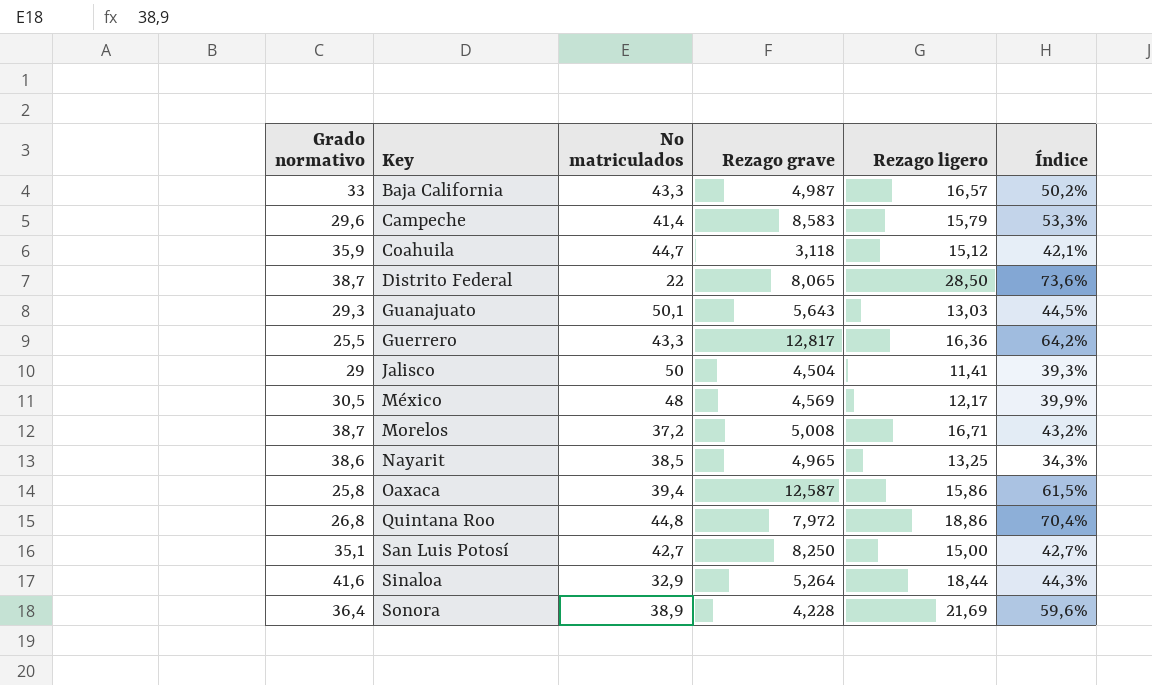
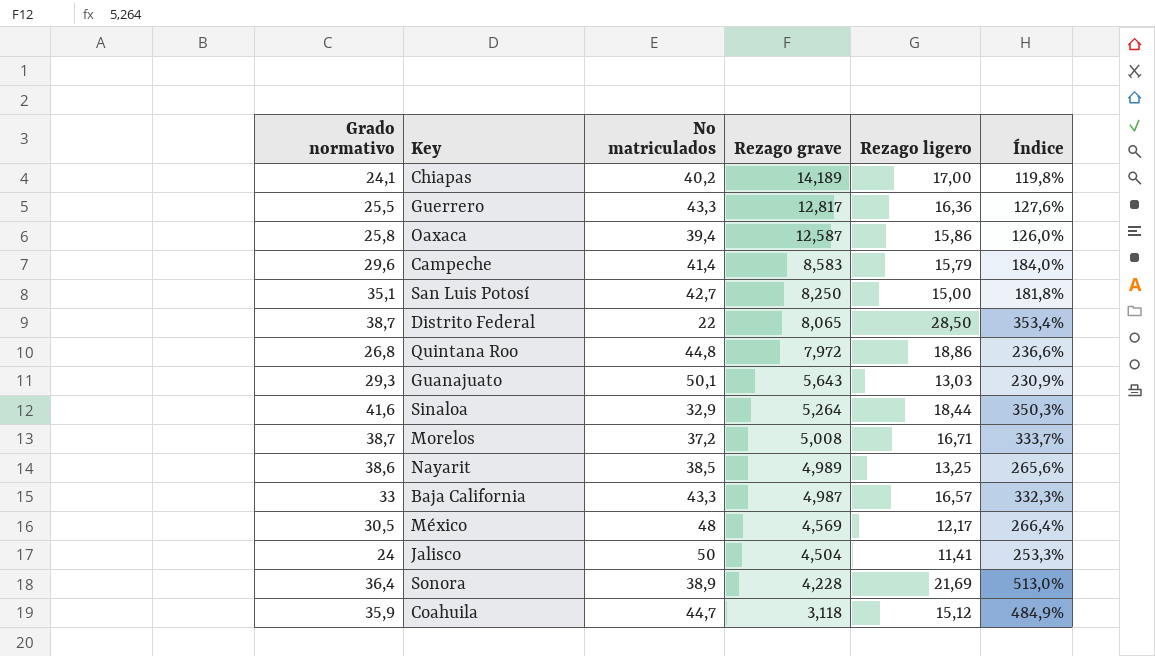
row order: Key ascending -> Rezago grave descending
column Índice | formula: [Rezago ligero] / [Grado normativo] -> [Rezago ligero] / [Rezago grave]
row Chiapas: none -> 24,1 | 40,2 | 14,189 | 17,00 | 119,8%
Nayarit | Rezago grave: 4,965 -> 4,989
Jalisco | Grado normativo: 29 -> 24

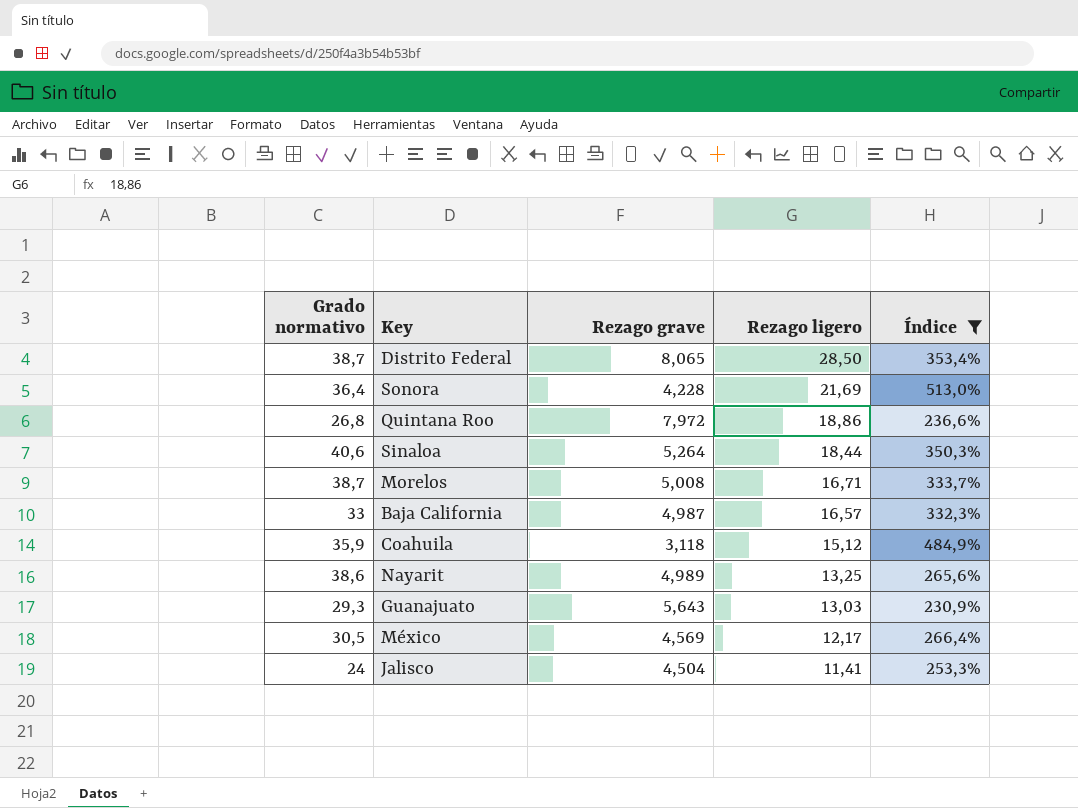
filter: none -> Índice >= 230,9%
row order: Rezago grave descending -> Rezago ligero descending
column No matriculados | position: 3 -> none
Sinaloa | Grado normativo: 41,6 -> 40,6

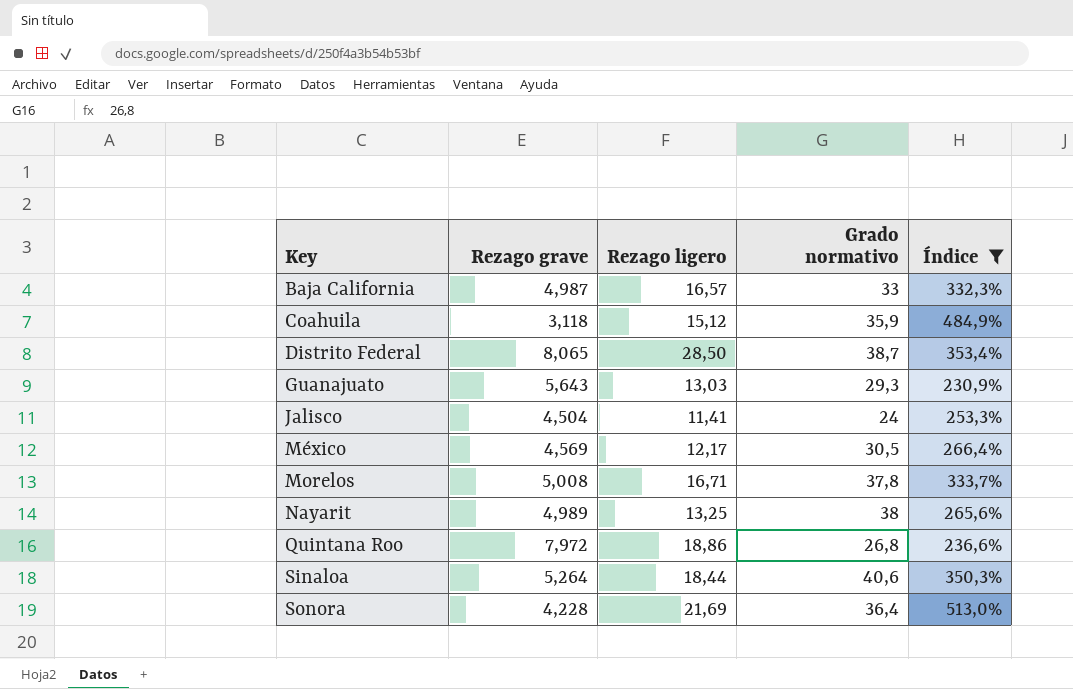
row order: Rezago ligero descending -> Key ascending
column Grado normativo | position: 1 -> 4
Morelos | Grado normativo: 38,7 -> 37,8
Nayarit | Grado normativo: 38,6 -> 38

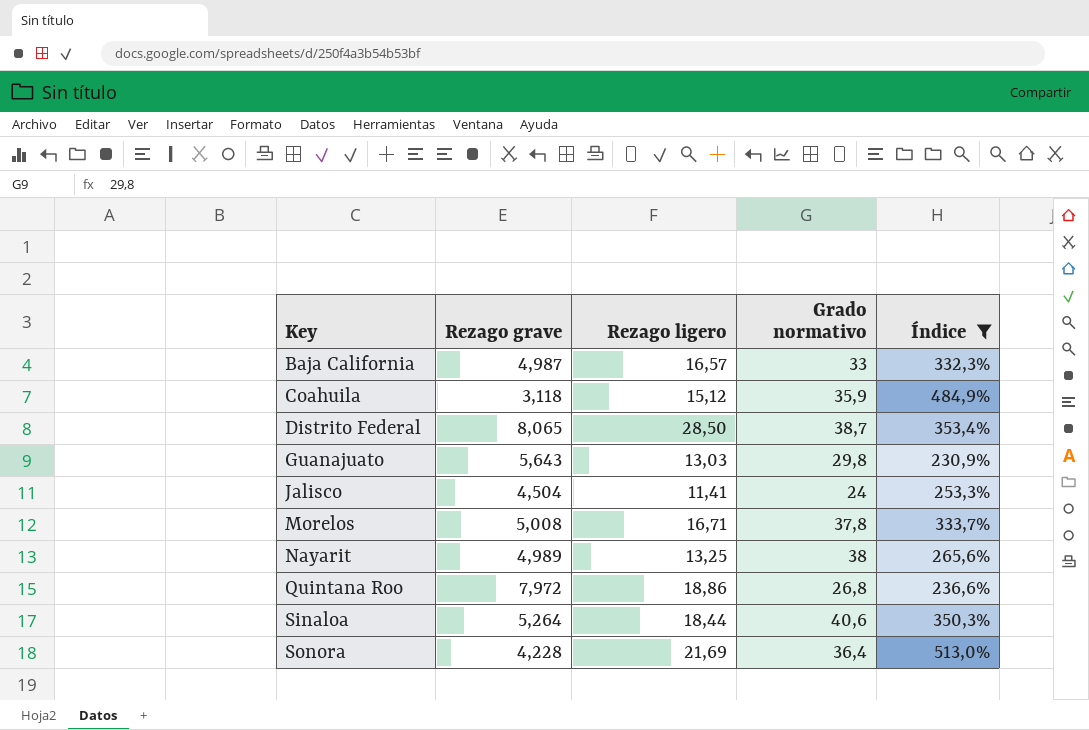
row México: 4,569 | 12,17 | 30,5 | 266,4% -> none
Guanajuato | Grado normativo: 29,3 -> 29,8

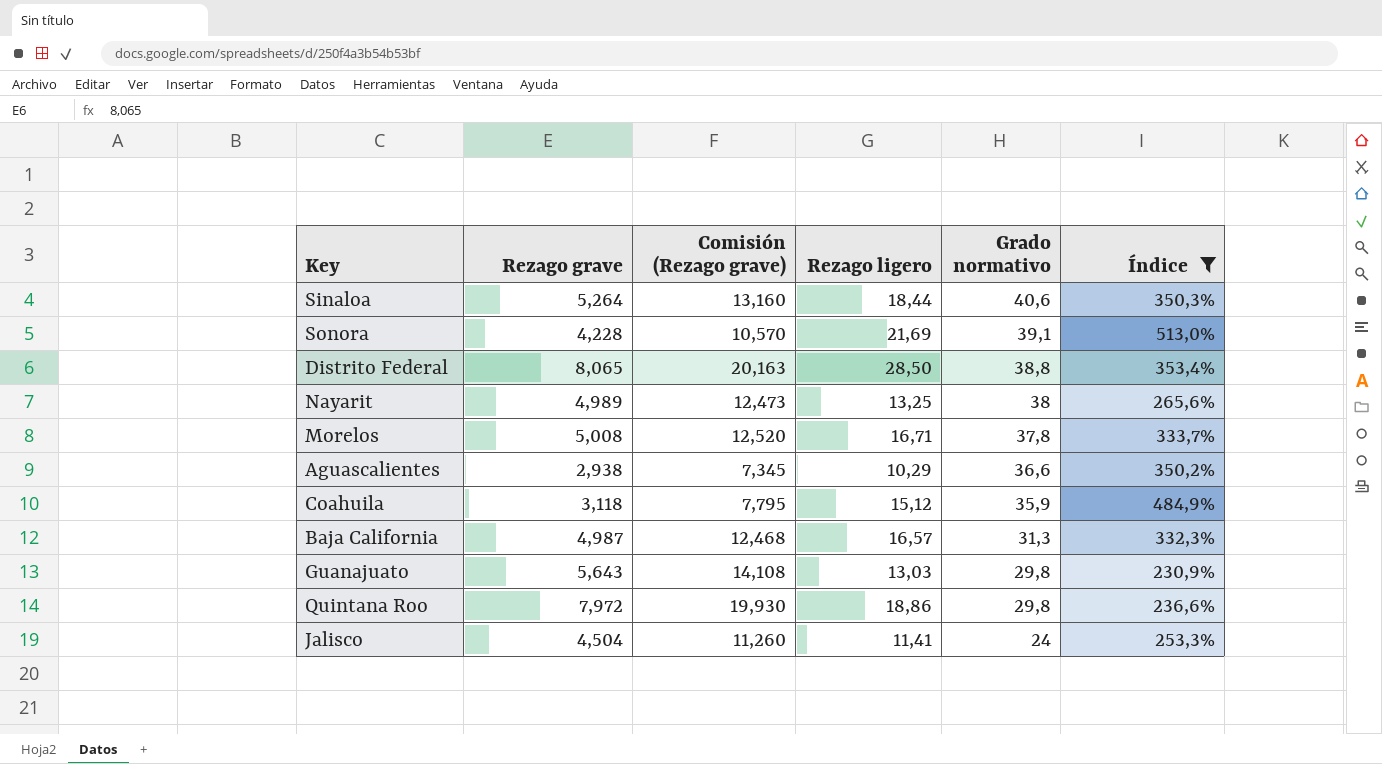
row order: Key ascending -> Grado normativo descending
column Comisión (Rezago grave) | formula: none -> [Rezago grave] * 2,5
Sonora | Grado normativo: 36,4 -> 39,1
Distrito Federal | Grado normativo: 38,7 -> 38,8
row Aguascalientes: none -> 2,938 | 7,345 | 10,29 | 36,6 | 350,2%
Baja California | Grado normativo: 33 -> 31,3
Quintana Roo | Grado normativo: 26,8 -> 29,8

